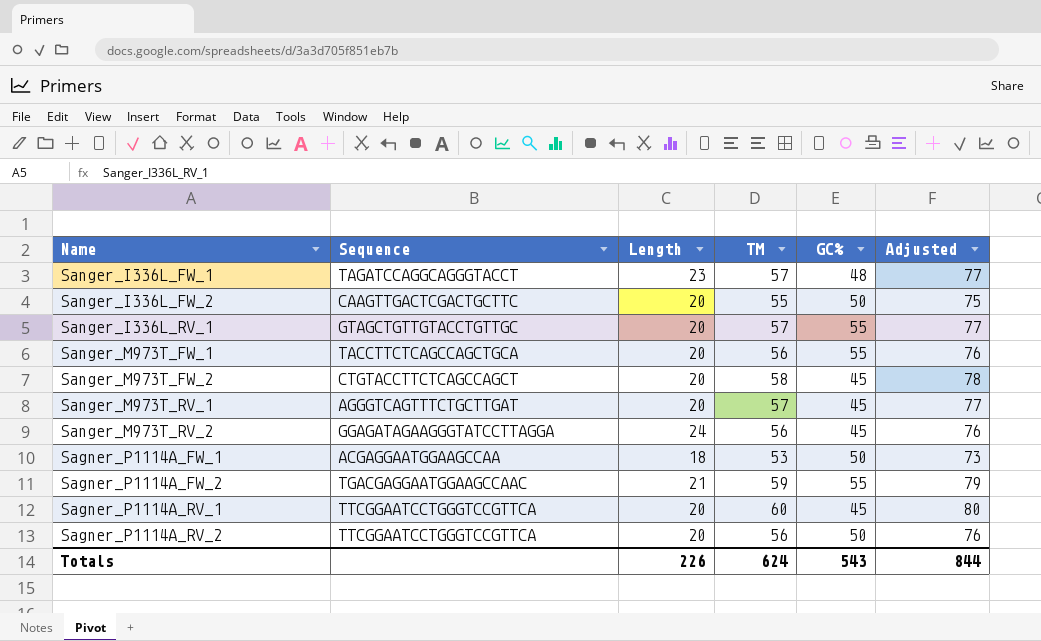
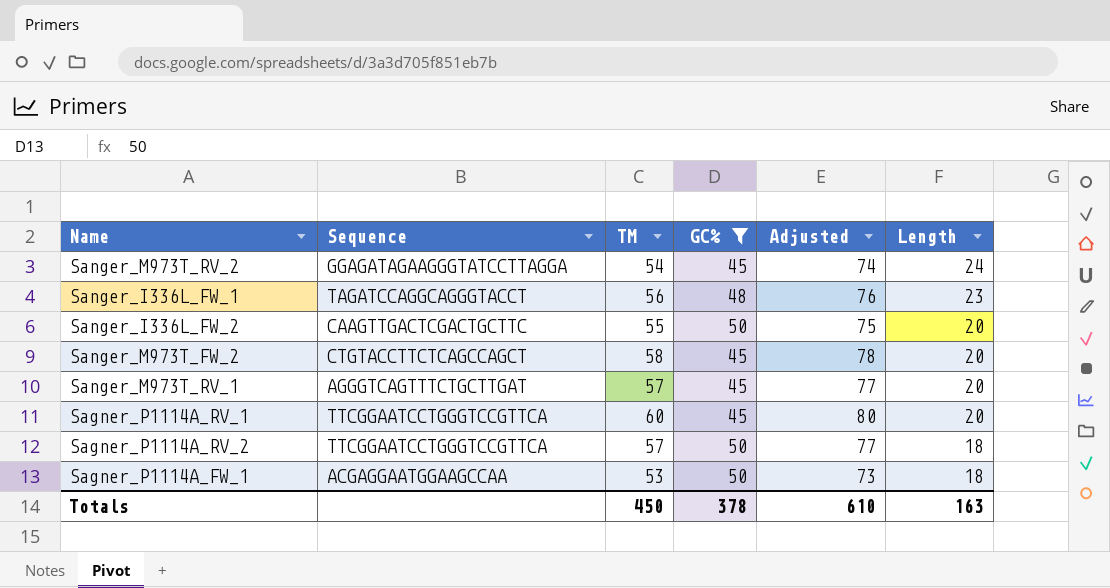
filter: none -> GC% != 55
row order: none -> Length descending
column Length | position: 3 -> 6
Sanger_M973T_RV_2 | TM: 56 -> 54
Sanger_M973T_RV_2 | Adjusted: 76 -> 74
Sanger_I336L_FW_1 | TM: 57 -> 56
Sanger_I336L_FW_1 | Adjusted: 77 -> 76
Sagner_P1114A_RV_2 | TM: 56 -> 57
Sagner_P1114A_RV_2 | Adjusted: 76 -> 77
Sagner_P1114A_RV_2 | Length: 20 -> 18
Totals | TM: 624 -> 450
Totals | GC%: 543 -> 378
Totals | Adjusted: 844 -> 610
Totals | Length: 226 -> 163

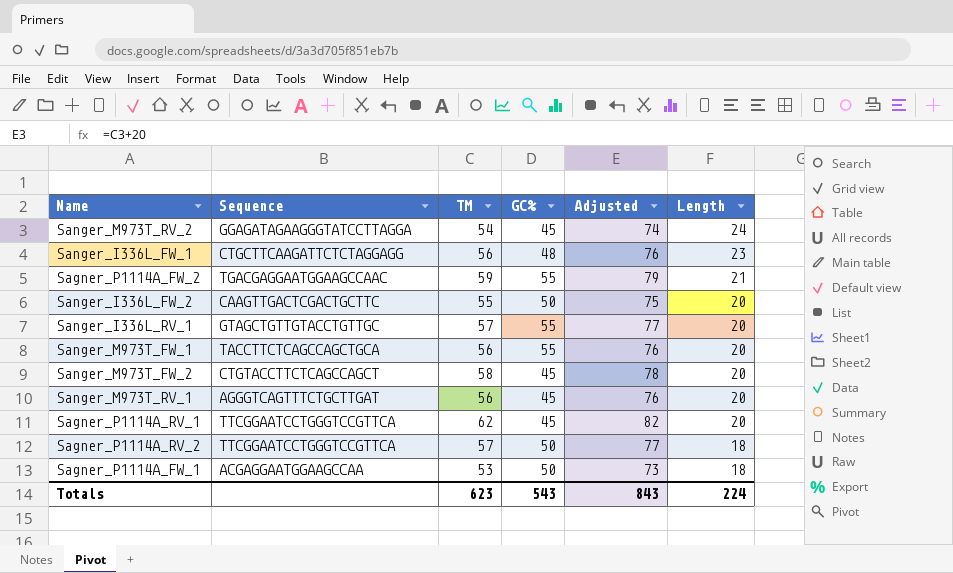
filter: GC% != 55 -> none
Sanger_I336L_FW_1 | Sequence: TAGATCCAGGCAGGGTACCT -> CTGCTTCAAGATTCTCTAGGAGG
Sanger_M973T_RV_1 | TM: 57 -> 56
Sanger_M973T_RV_1 | Adjusted: 77 -> 76
Sagner_P1114A_RV_1 | TM: 60 -> 62
Sagner_P1114A_RV_1 | Adjusted: 80 -> 82
Totals | TM: 450 -> 623
Totals | GC%: 378 -> 543
Totals | Adjusted: 610 -> 843
Totals | Length: 163 -> 224

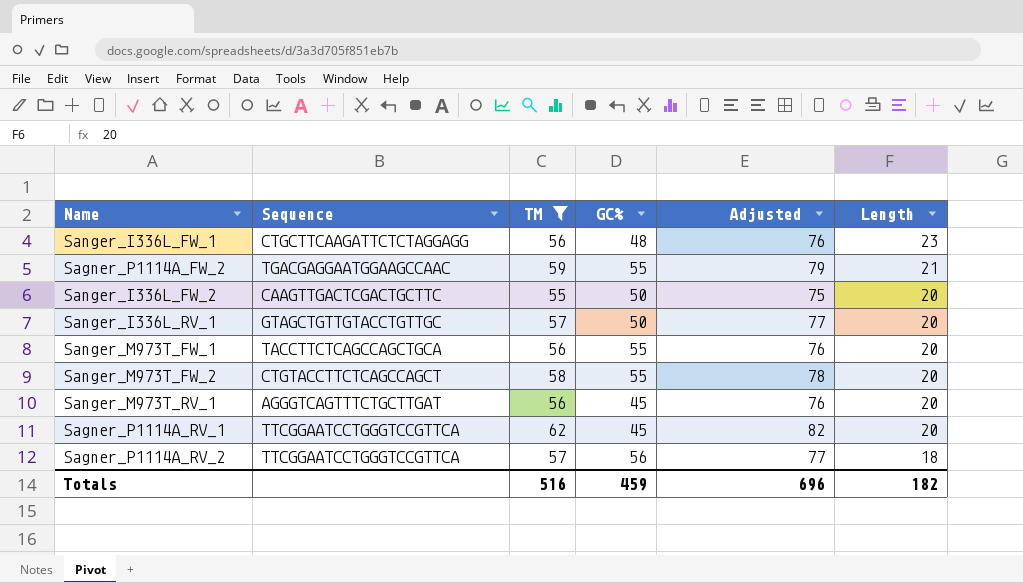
filter: none -> TM >= 55
Sanger_I336L_RV_1 | GC%: 55 -> 50
Sanger_M973T_FW_2 | GC%: 45 -> 55
Sagner_P1114A_RV_2 | GC%: 50 -> 56
Totals | TM: 623 -> 516
Totals | GC%: 543 -> 459
Totals | Adjusted: 843 -> 696
Totals | Length: 224 -> 182

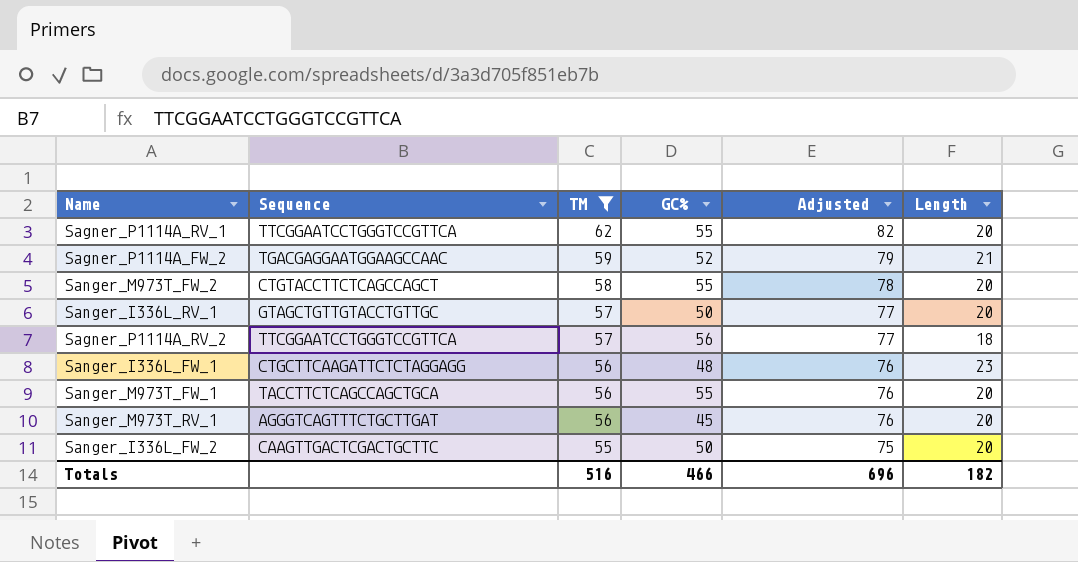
row order: Length descending -> TM descending
Sagner_P1114A_RV_1 | GC%: 45 -> 55
Sagner_P1114A_FW_2 | GC%: 55 -> 52
Totals | GC%: 459 -> 466

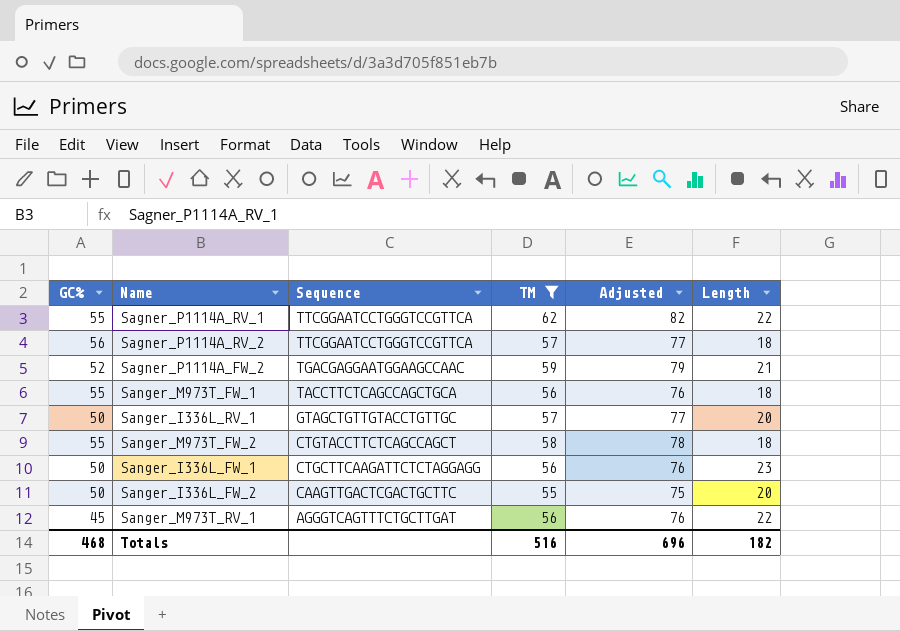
row order: TM descending -> Sequence descending
column GC% | position: 4 -> 1
Sagner_P1114A_RV_1 | Length: 20 -> 22
Sanger_M973T_FW_1 | Length: 20 -> 18
Sanger_M973T_FW_2 | Length: 20 -> 18
Sanger_I336L_FW_1 | GC%: 48 -> 50
Sanger_M973T_RV_1 | Length: 20 -> 22
Totals | GC%: 466 -> 468

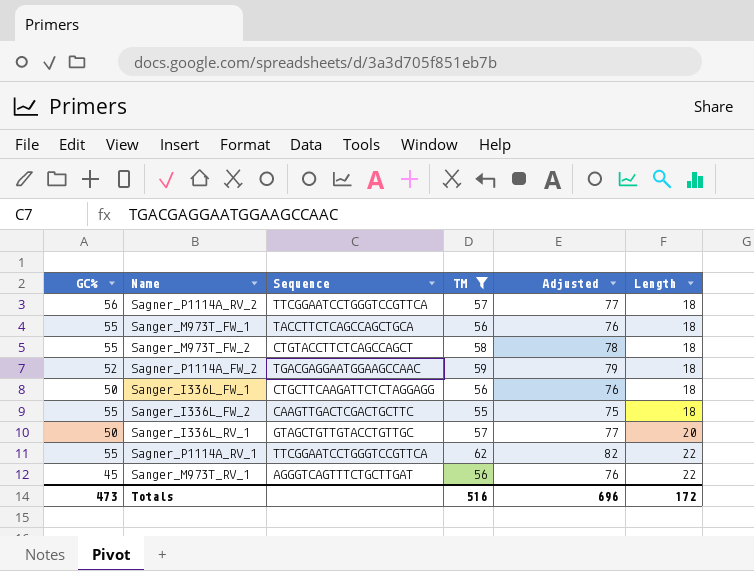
row order: Sequence descending -> Length ascending
Sagner_P1114A_FW_2 | Length: 21 -> 18
Sanger_I336L_FW_1 | Length: 23 -> 18
Sanger_I336L_FW_2 | GC%: 50 -> 55
Sanger_I336L_FW_2 | Length: 20 -> 18
Totals | GC%: 468 -> 473
Totals | Length: 182 -> 172

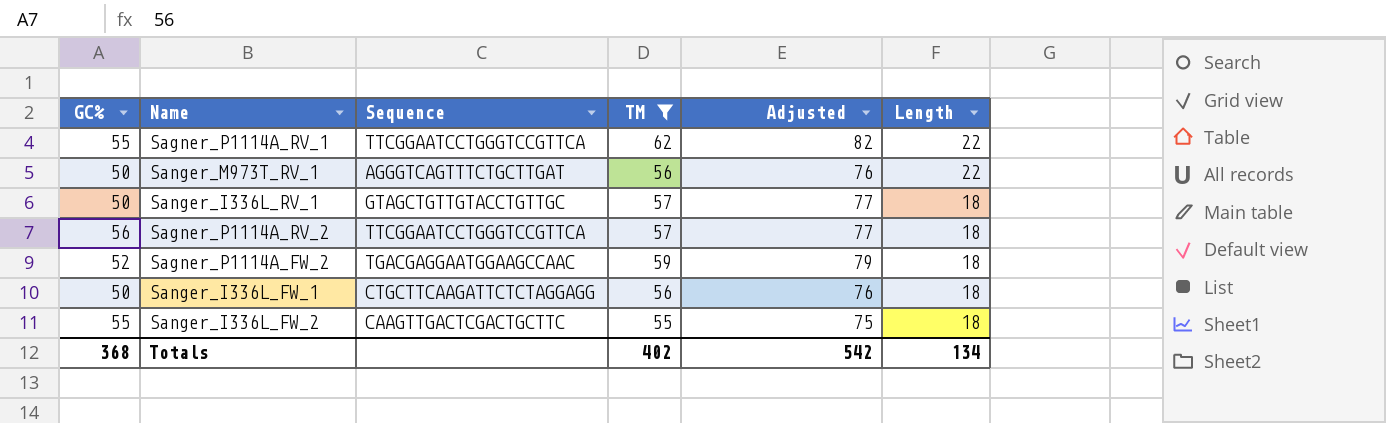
row order: Length ascending -> Length descending
row Sanger_M973T_FW_1: 55 | TACCTTCTCAGCCAGCTGCA | 56 | 76 | 18 -> none
row Sanger_M973T_FW_2: 55 | CTGTACCTTCTCAGCCAGCT | 58 | 78 | 18 -> none
Sanger_M973T_RV_1 | GC%: 45 -> 50
Sanger_I336L_RV_1 | Length: 20 -> 18
Totals | GC%: 473 -> 368
Totals | TM: 516 -> 402
Totals | Adjusted: 696 -> 542
Totals | Length: 172 -> 134

